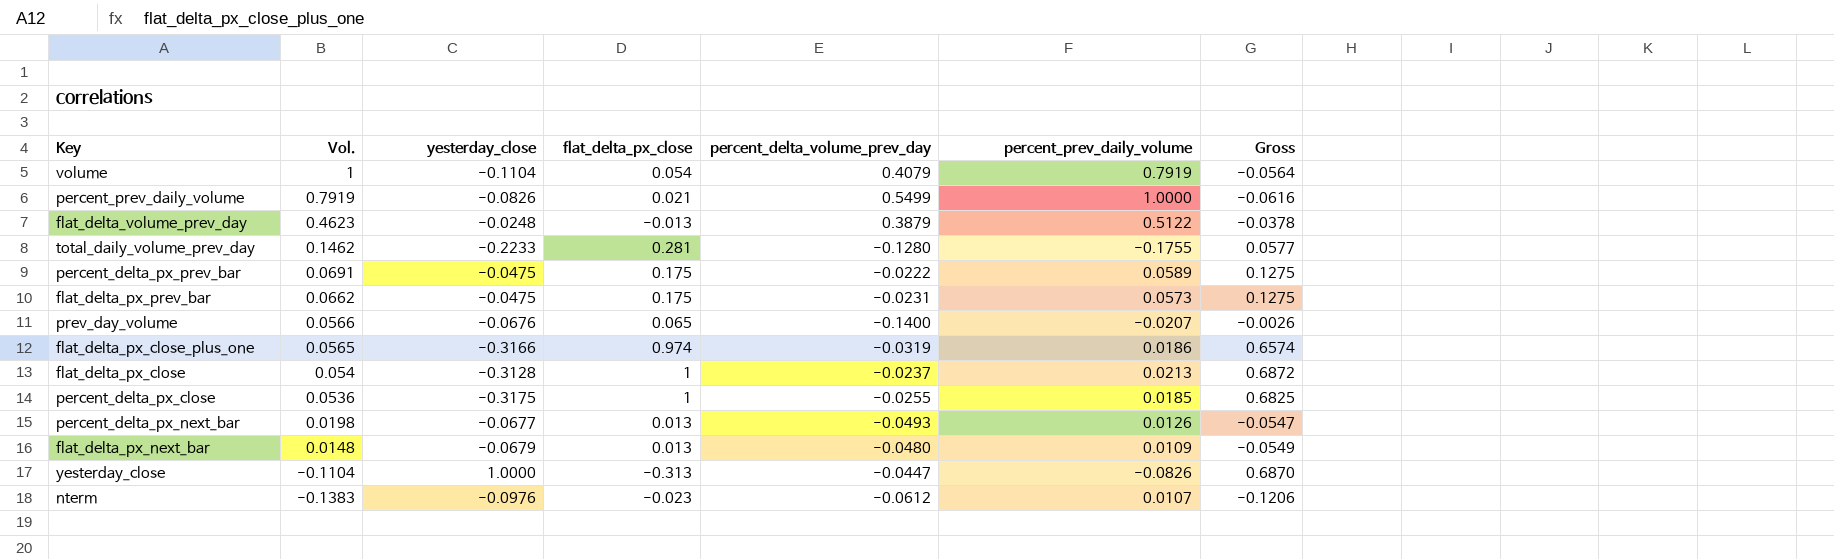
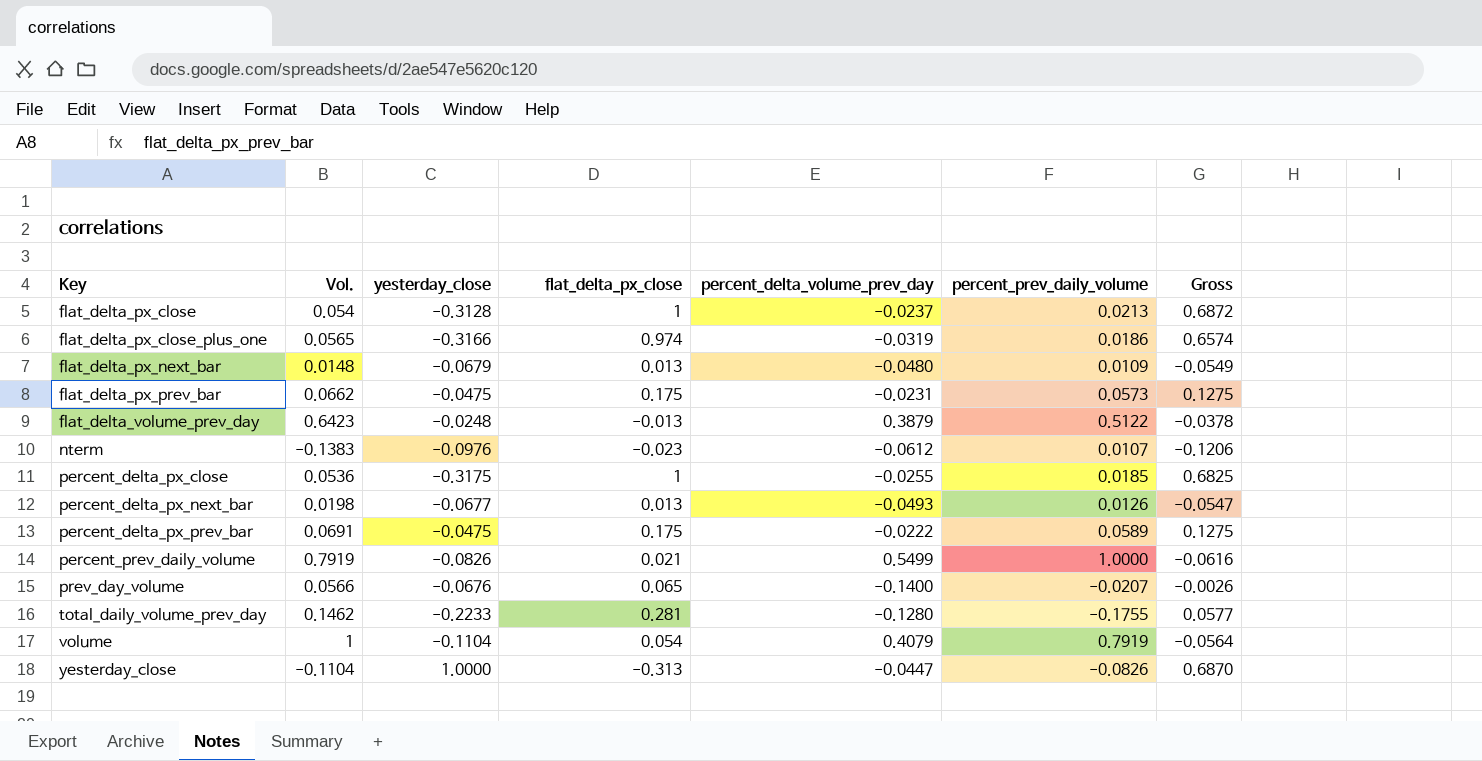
row order: Vol. descending -> Key ascending
flat_delta_volume_prev_day | Vol.: 0.4623 -> 0.6423

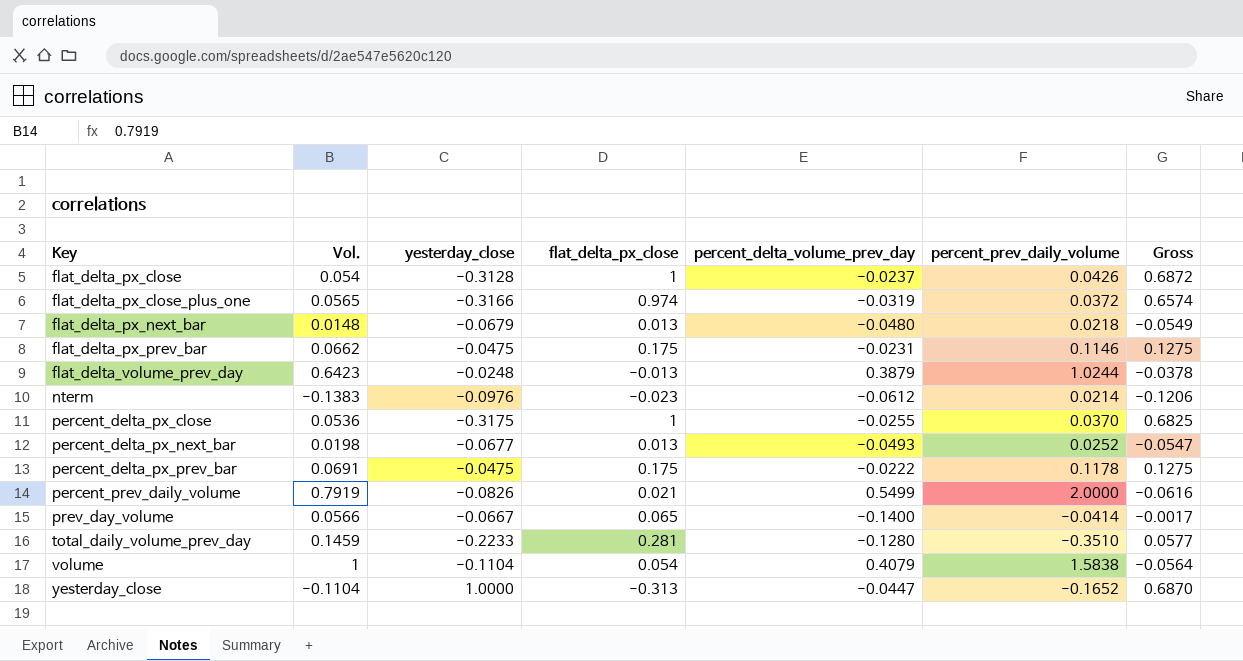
flat_delta_px_close | percent_prev_daily_volume: 0.0213 -> 0.0426
flat_delta_px_close_plus_one | percent_prev_daily_volume: 0.0186 -> 0.0372
flat_delta_px_next_bar | percent_prev_daily_volume: 0.0109 -> 0.0218
flat_delta_px_prev_bar | percent_prev_daily_volume: 0.0573 -> 0.1146
flat_delta_volume_prev_day | percent_prev_daily_volume: 0.5122 -> 1.0244
nterm | percent_prev_daily_volume: 0.0107 -> 0.0214
percent_delta_px_close | percent_prev_daily_volume: 0.0185 -> 0.0370
percent_delta_px_next_bar | percent_prev_daily_volume: 0.0126 -> 0.0252
percent_delta_px_prev_bar | percent_prev_daily_volume: 0.0589 -> 0.1178
percent_prev_daily_volume | percent_prev_daily_volume: 1.0000 -> 2.0000
prev_day_volume | yesterday_close: -0.0676 -> -0.0667
prev_day_volume | percent_prev_daily_volume: -0.0207 -> -0.0414
prev_day_volume | Gross: -0.0026 -> -0.0017
total_daily_volume_prev_day | Vol.: 0.1462 -> 0.1459
total_daily_volume_prev_day | percent_prev_daily_volume: -0.1755 -> -0.3510
volume | percent_prev_daily_volume: 0.7919 -> 1.5838
yesterday_close | percent_prev_daily_volume: -0.0826 -> -0.1652

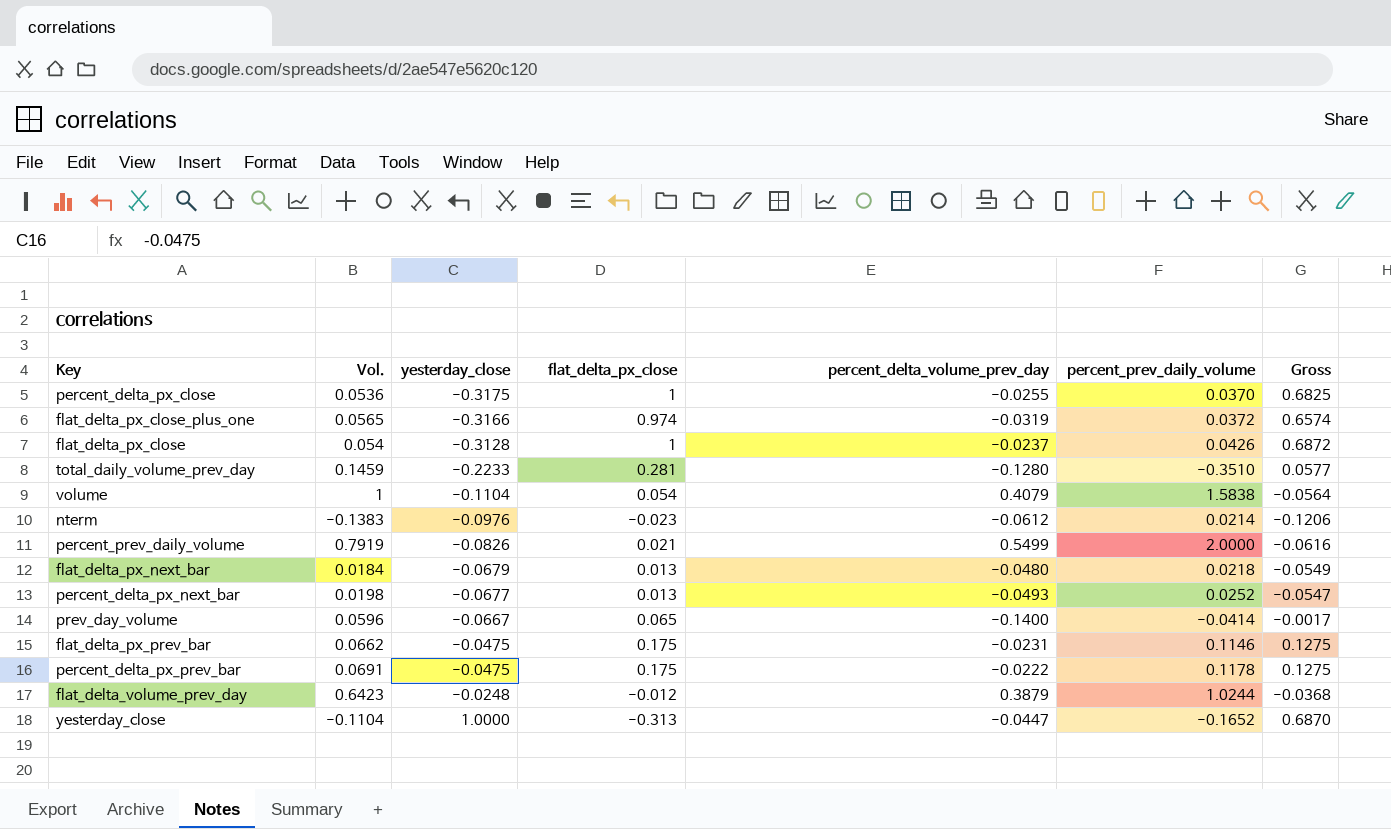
row order: Key ascending -> yesterday_close ascending
flat_delta_px_next_bar | Vol.: 0.0148 -> 0.0184
prev_day_volume | Vol.: 0.0566 -> 0.0596
flat_delta_volume_prev_day | flat_delta_px_close: -0.013 -> -0.012
flat_delta_volume_prev_day | Gross: -0.0378 -> -0.0368

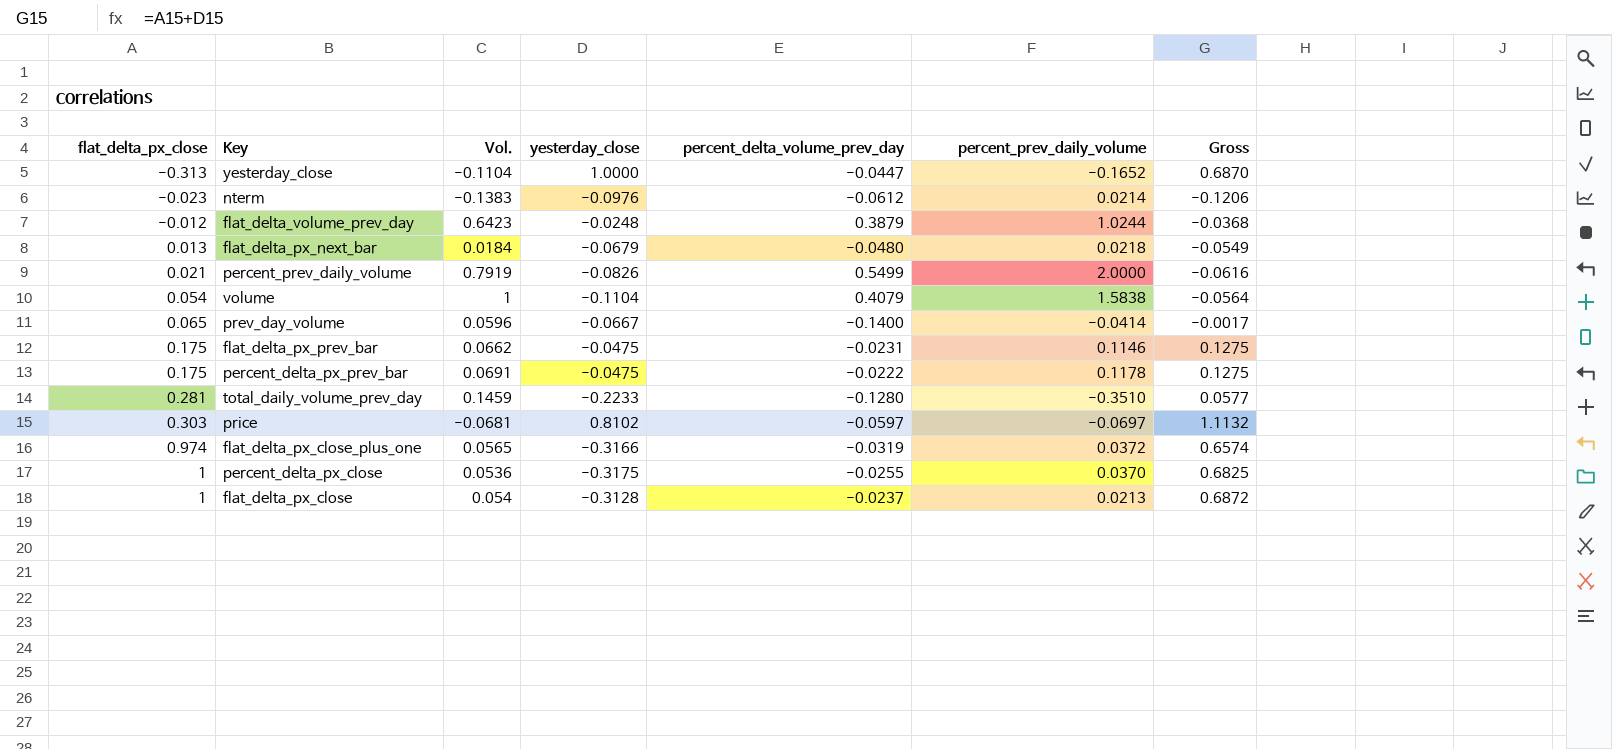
row order: yesterday_close ascending -> flat_delta_px_close ascending
column flat_delta_px_close | position: 4 -> 1
row percent_delta_px_next_bar: 0.0198 | -0.0677 | 0.013 | -0.0493 | 0.0252 | -0.0547 -> none
row price: none -> 0.303 | -0.0681 | 0.8102 | -0.0597 | -0.0697 | 1.1132
flat_delta_px_close | percent_prev_daily_volume: 0.0426 -> 0.0213

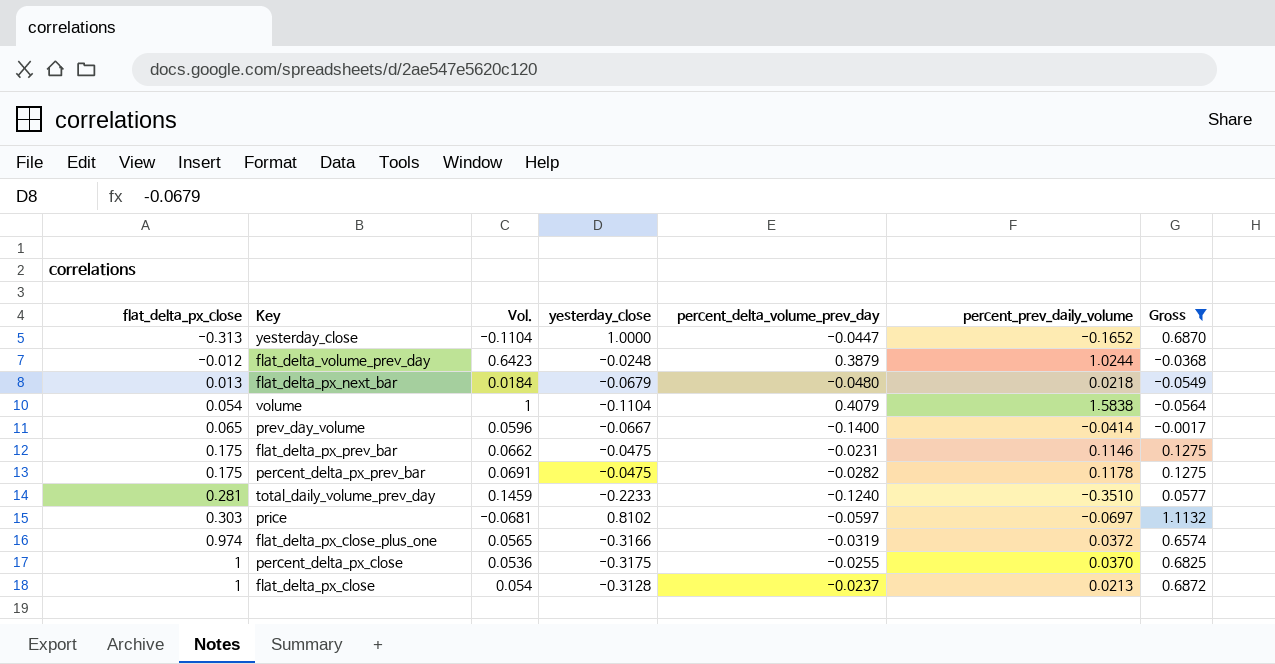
filter: none -> Gross >= -0.0564
percent_delta_px_prev_bar | percent_delta_volume_prev_day: -0.0222 -> -0.0282
total_daily_volume_prev_day | percent_delta_volume_prev_day: -0.1280 -> -0.1240

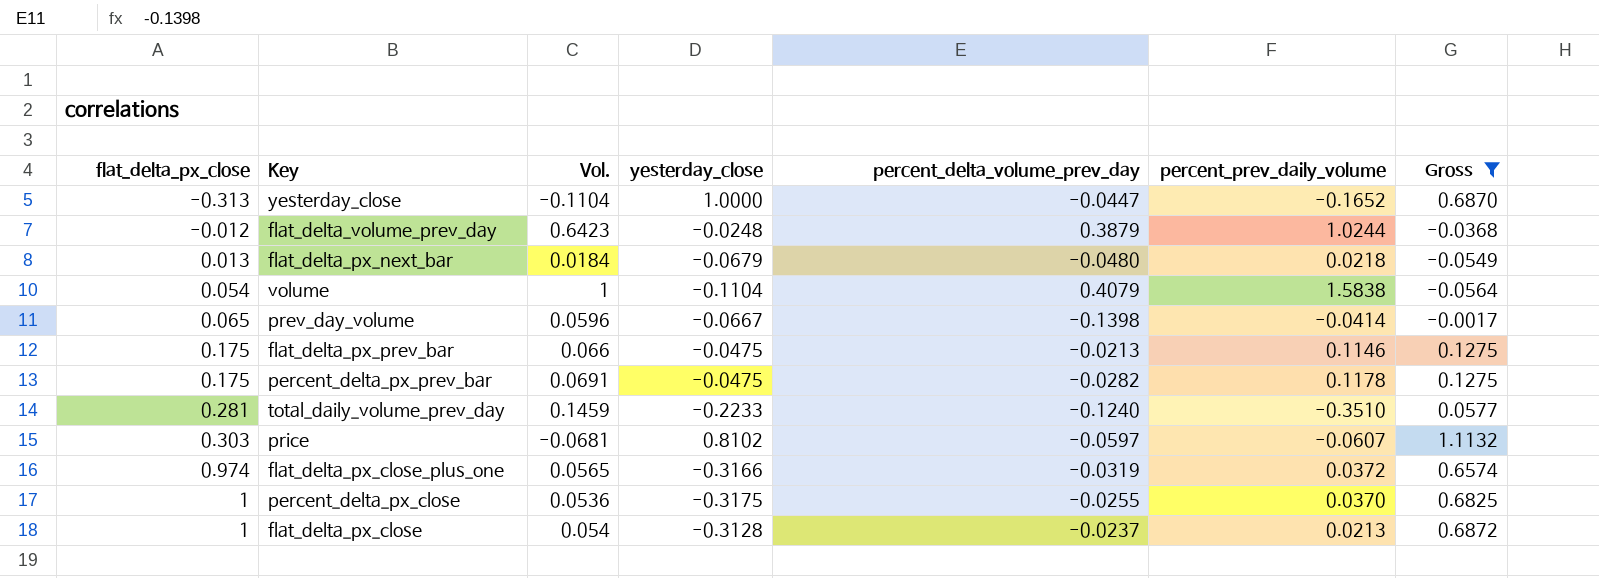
prev_day_volume | percent_delta_volume_prev_day: -0.1400 -> -0.1398
flat_delta_px_prev_bar | Vol.: 0.0662 -> 0.066
flat_delta_px_prev_bar | percent_delta_volume_prev_day: -0.0231 -> -0.0213
price | percent_prev_daily_volume: -0.0697 -> -0.0607

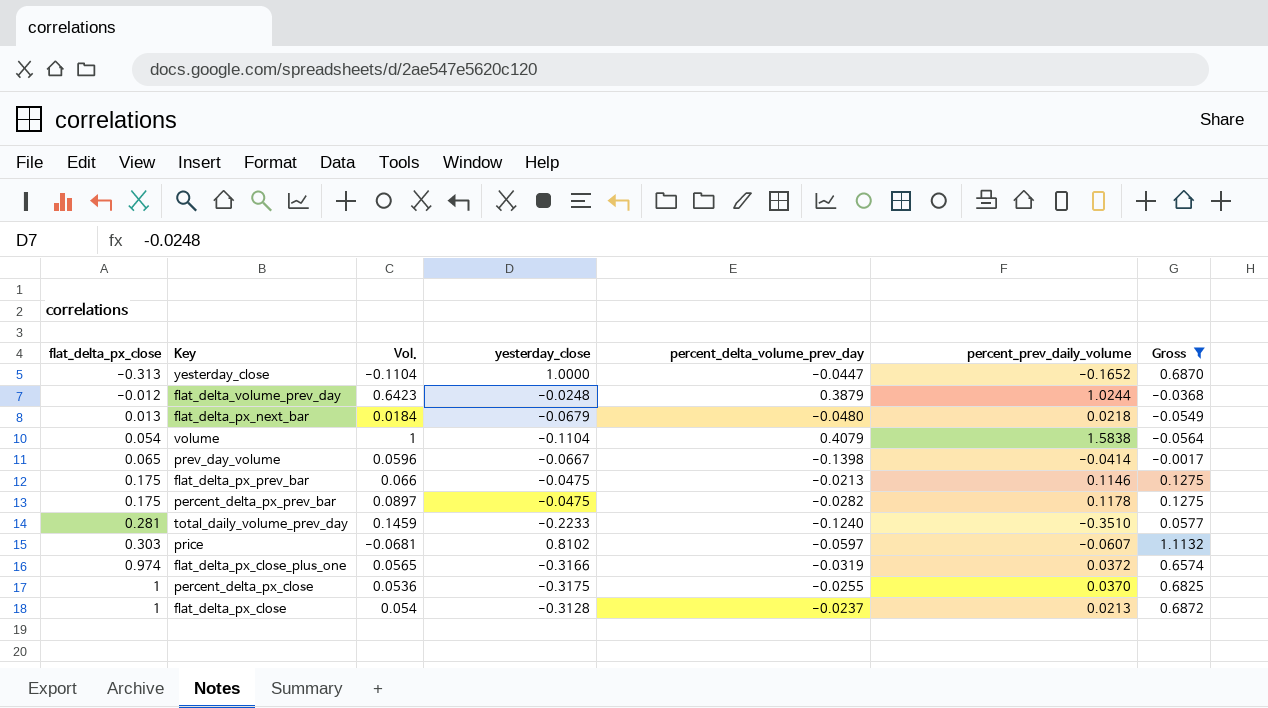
percent_delta_px_prev_bar | Vol.: 0.0691 -> 0.0897

